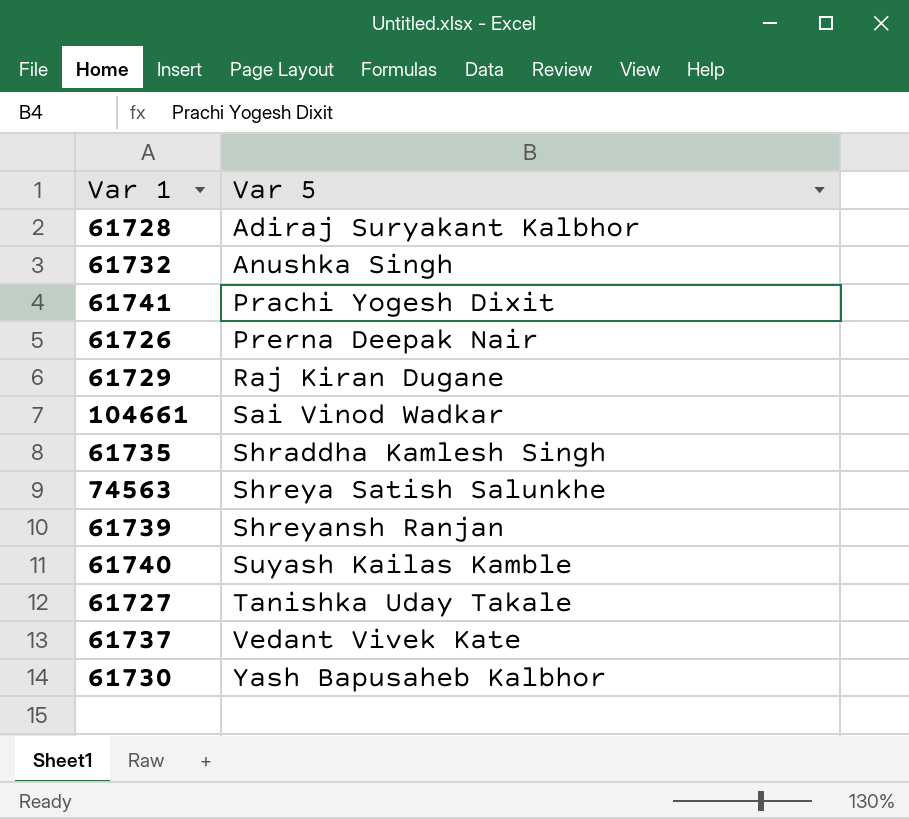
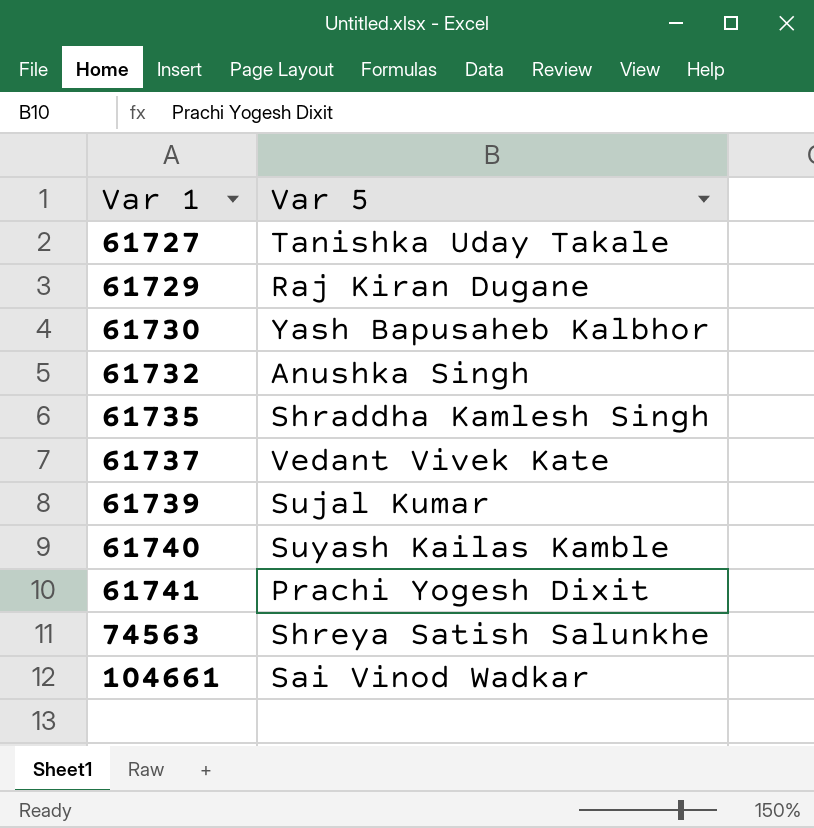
row order: Var 5 ascending -> Var 1 ascending
row 61728: Adiraj Suryakant Kalbhor -> none
row 61726: Prerna Deepak Nair -> none
61739 | Var 5: Shreyansh Ranjan -> Sujal Kumar

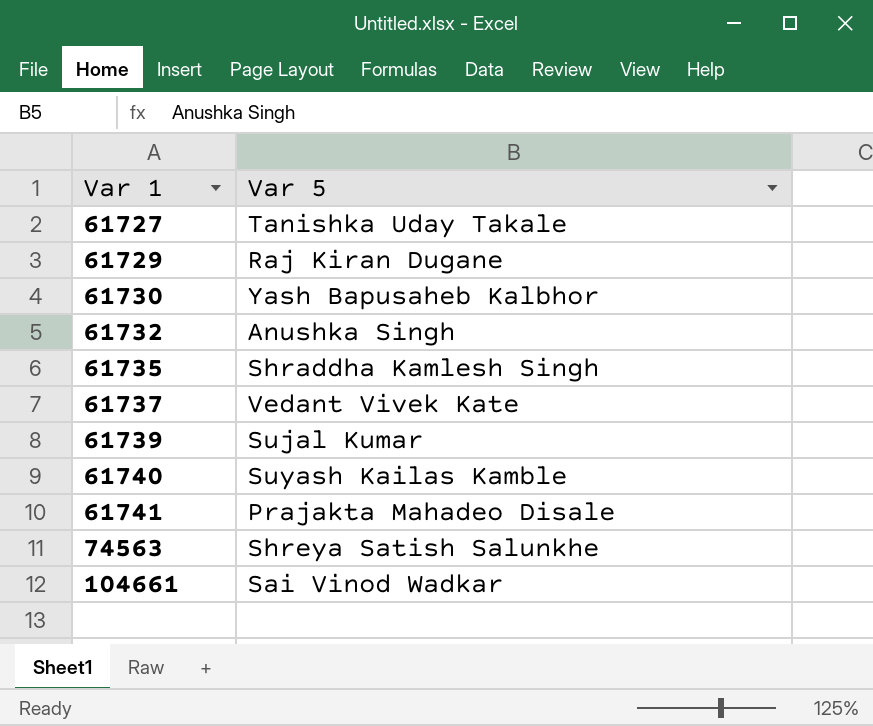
61741 | Var 5: Prachi Yogesh Dixit -> Prajakta Mahadeo Disale

